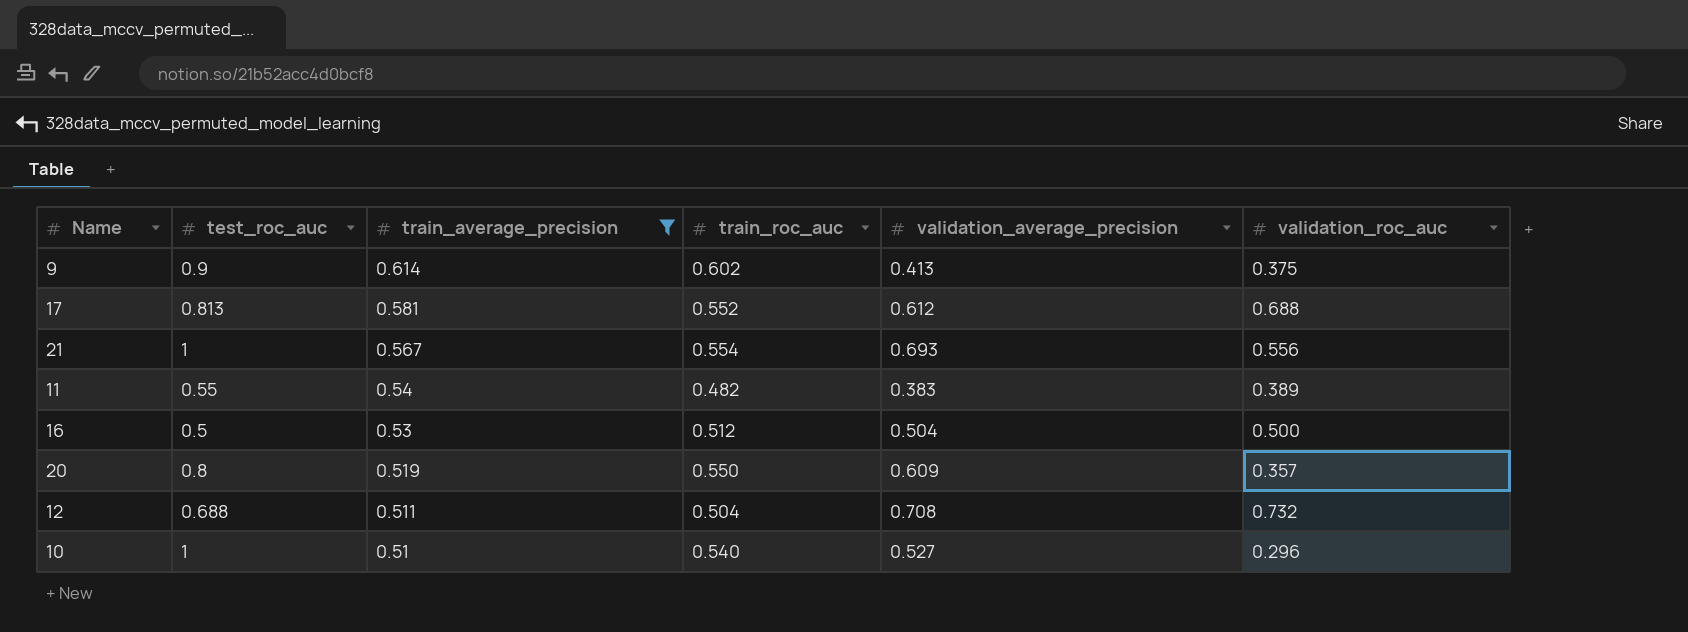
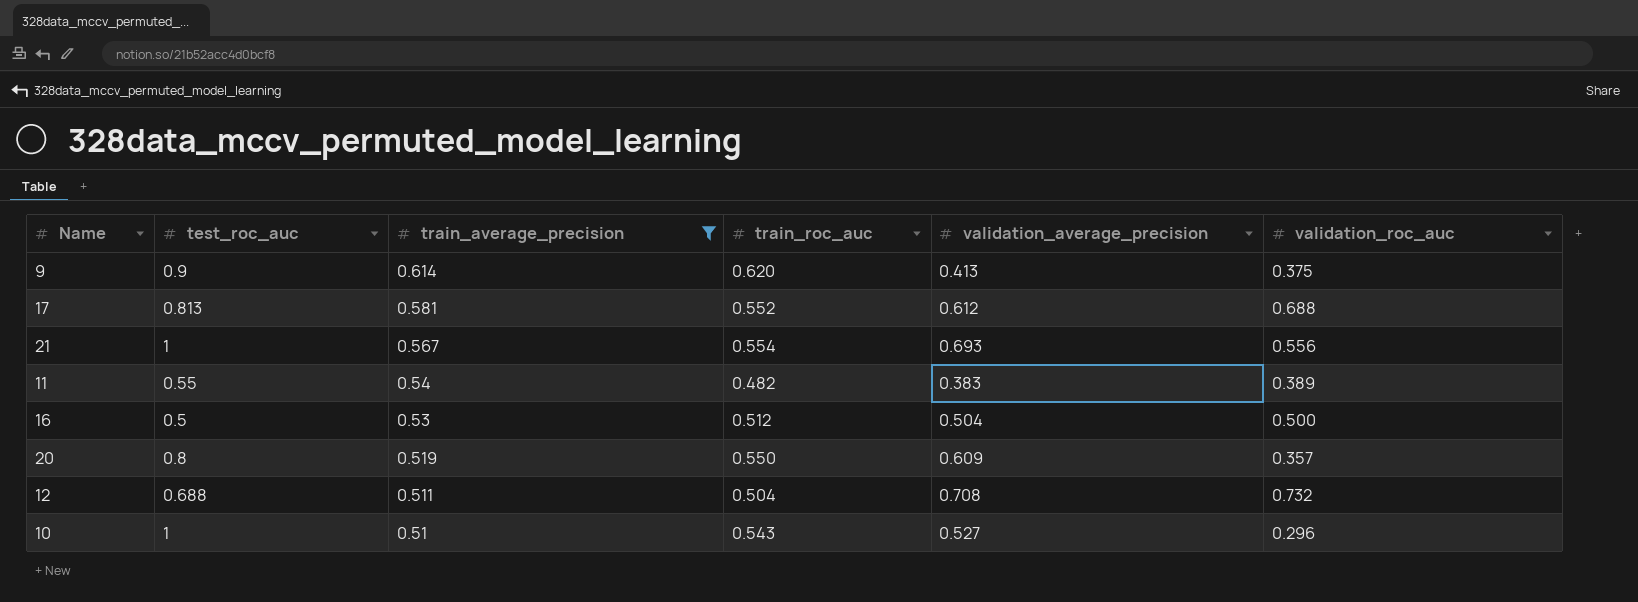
9 | train_roc_auc: 0.602 -> 0.620
10 | train_roc_auc: 0.540 -> 0.543

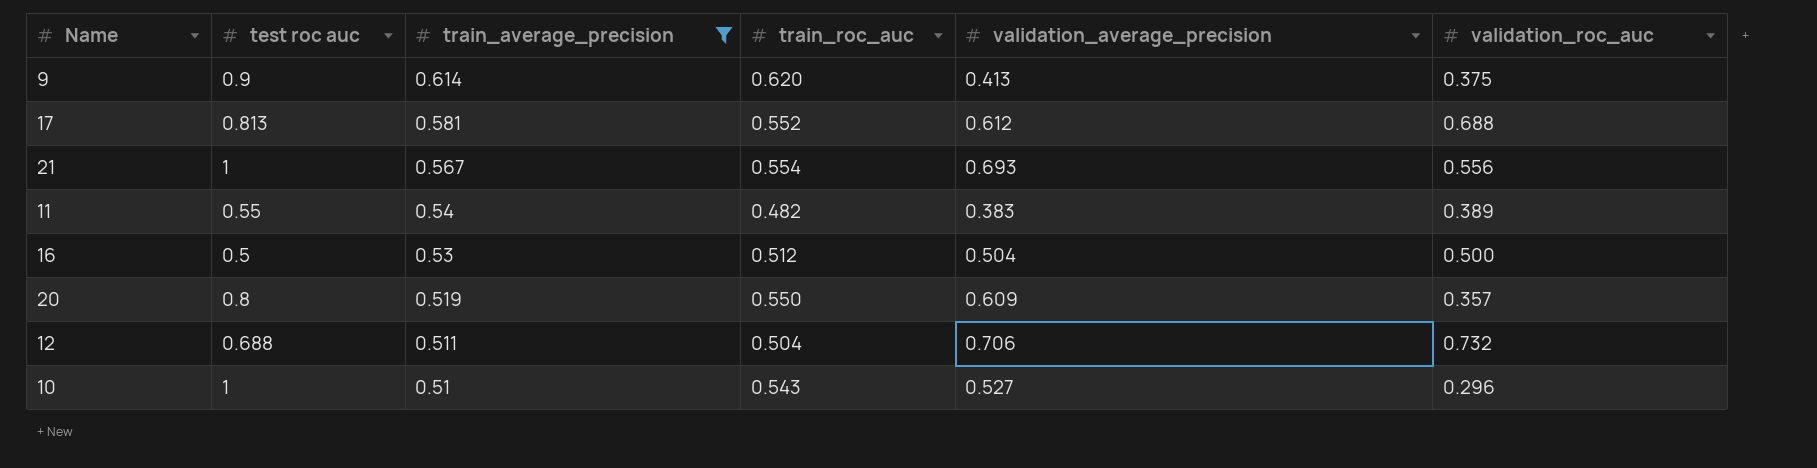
column name: test_roc_auc -> test roc auc
12 | validation_average_precision: 0.708 -> 0.706

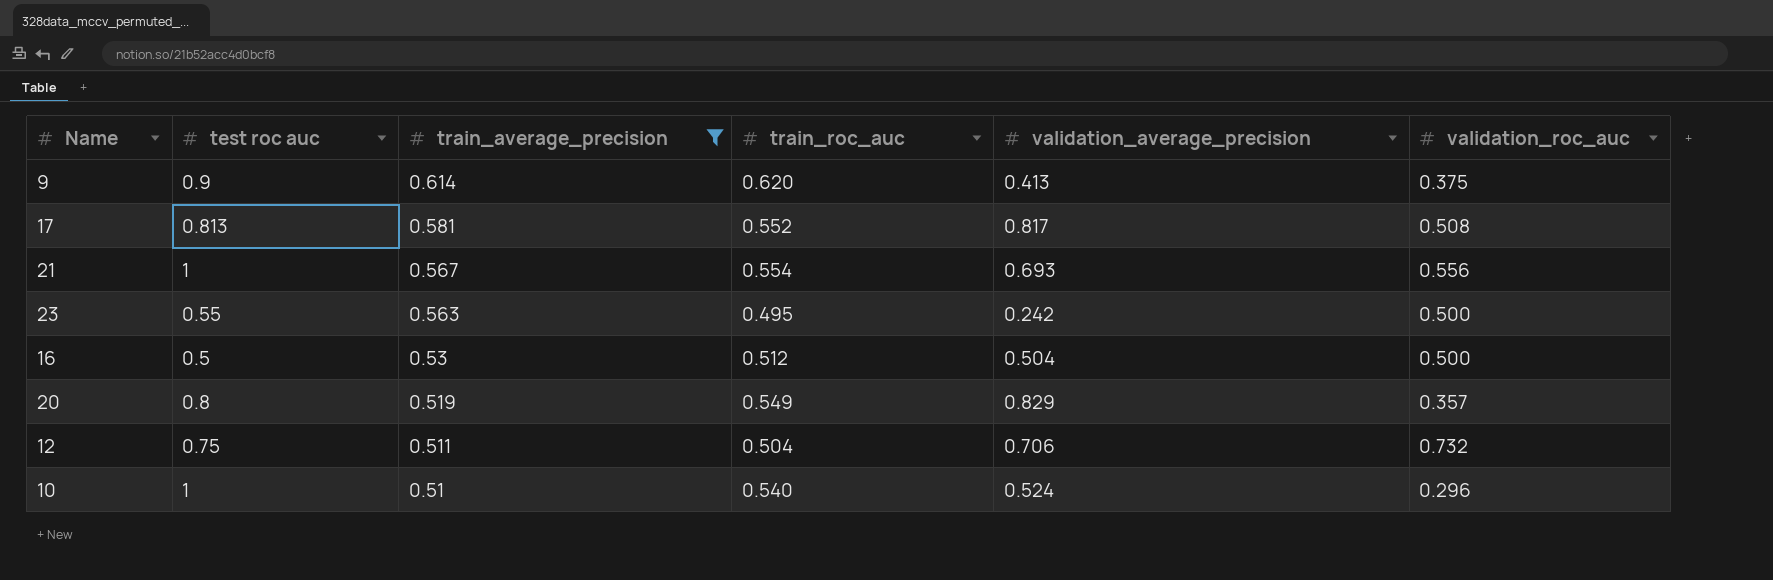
row 11: 0.55 | 0.54 | 0.482 | 0.383 | 0.389 -> none
17 | validation_average_precision: 0.612 -> 0.817
17 | validation_roc_auc: 0.688 -> 0.508
row 23: none -> 0.55 | 0.563 | 0.495 | 0.242 | 0.500
20 | train_roc_auc: 0.550 -> 0.549
20 | validation_average_precision: 0.609 -> 0.829
12 | test roc auc: 0.688 -> 0.75
10 | train_roc_auc: 0.543 -> 0.540
10 | validation_average_precision: 0.527 -> 0.524

